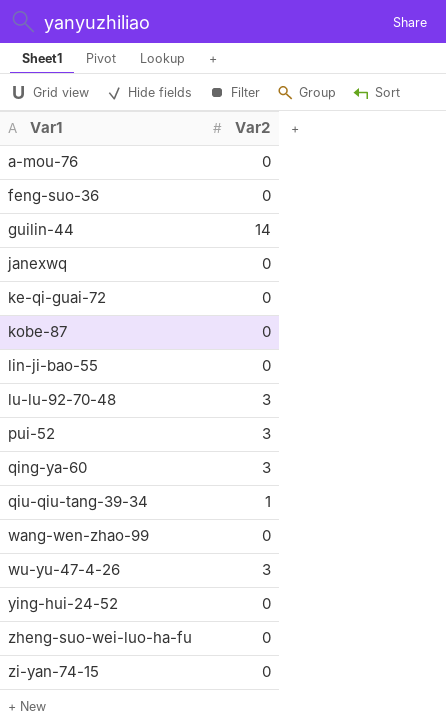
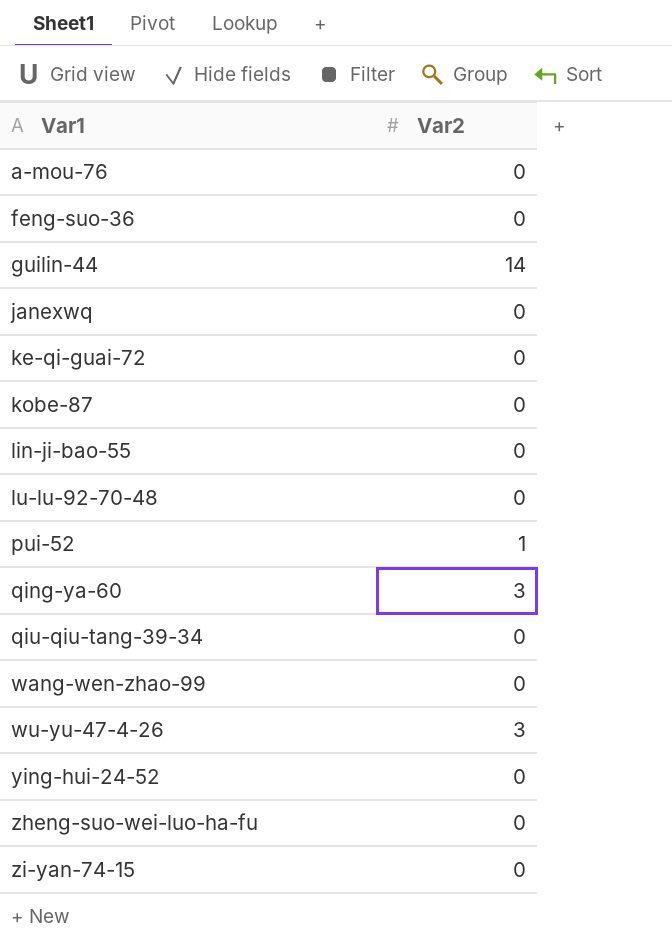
lu-lu-92-70-48 | Var2: 3 -> 0
pui-52 | Var2: 3 -> 1
qiu-qiu-tang-39-34 | Var2: 1 -> 0

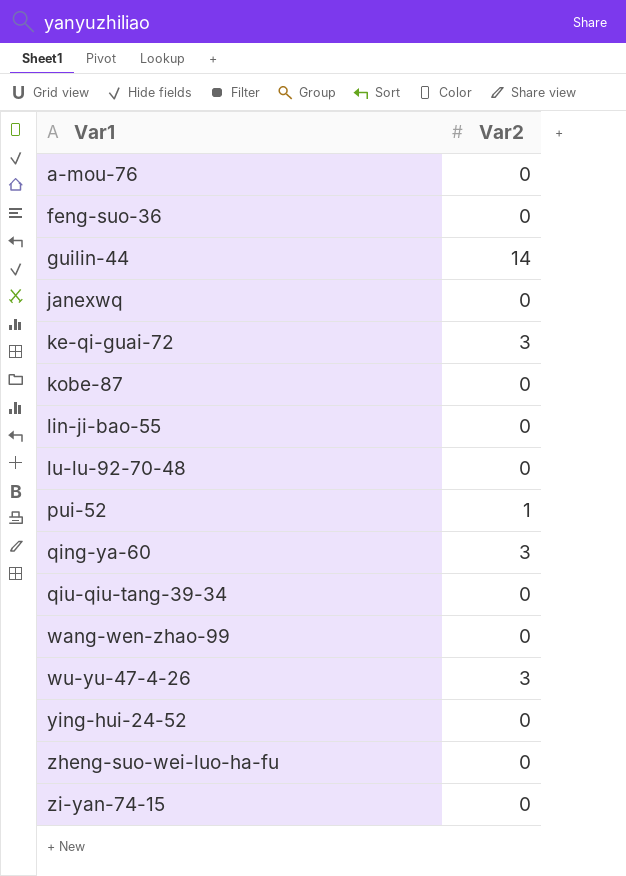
ke-qi-guai-72 | Var2: 0 -> 3

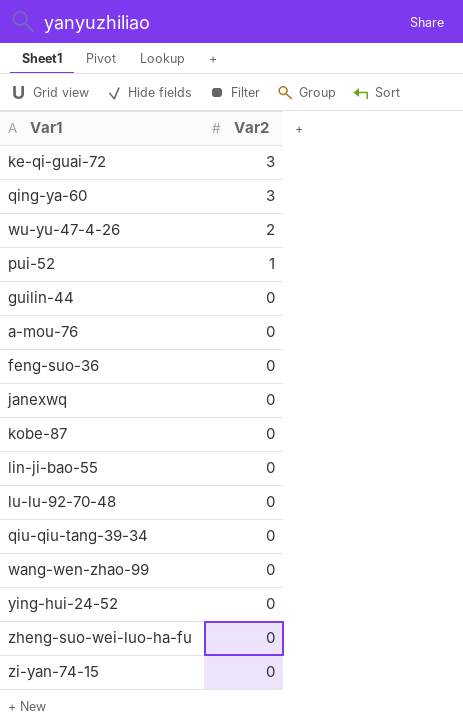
row order: Var1 ascending -> Var2 descending
wu-yu-47-4-26 | Var2: 3 -> 2
guilin-44 | Var2: 14 -> 0

